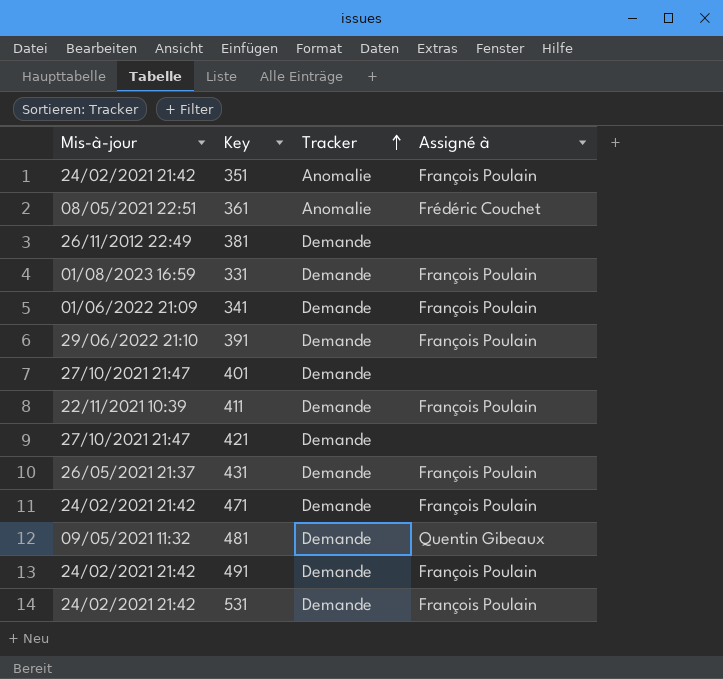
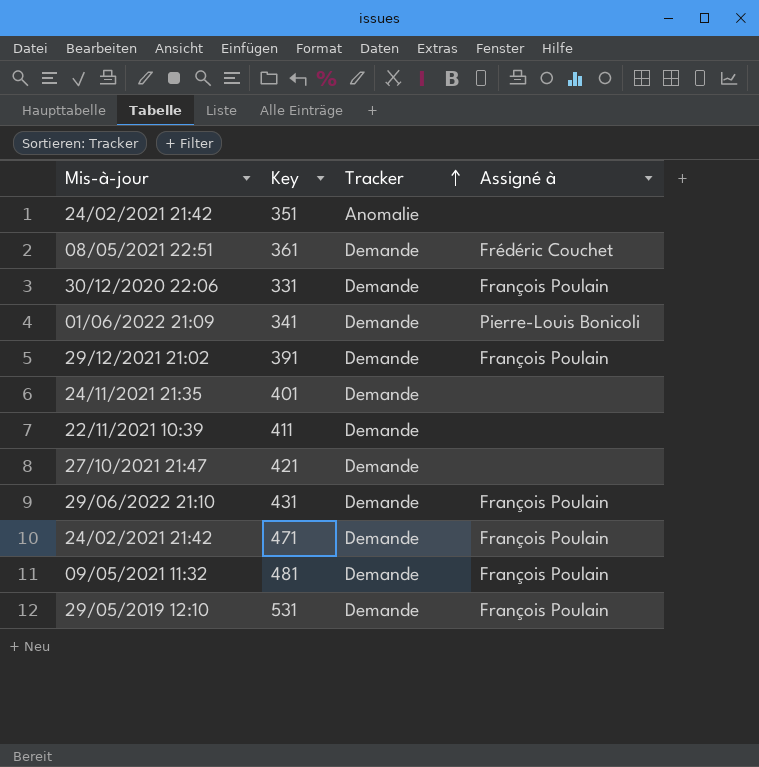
row 381: 26/11/2012 22:49 | Demande | none -> none
row 491: 24/02/2021 21:42 | Demande | François Poulain -> none
351 | Assigné à: François Poulain -> none
361 | Tracker: Anomalie -> Demande
331 | Mis-à-jour: 01/08/2023 16:59 -> 30/12/2020 22:06
341 | Assigné à: François Poulain -> Pierre-Louis Bonicoli
391 | Mis-à-jour: 29/06/2022 21:10 -> 29/12/2021 21:02
401 | Mis-à-jour: 27/10/2021 21:47 -> 24/11/2021 21:35
411 | Assigné à: François Poulain -> none
431 | Mis-à-jour: 26/05/2021 21:37 -> 29/06/2022 21:10
481 | Assigné à: Quentin Gibeaux -> François Poulain
531 | Mis-à-jour: 24/02/2021 21:42 -> 29/05/2019 12:10

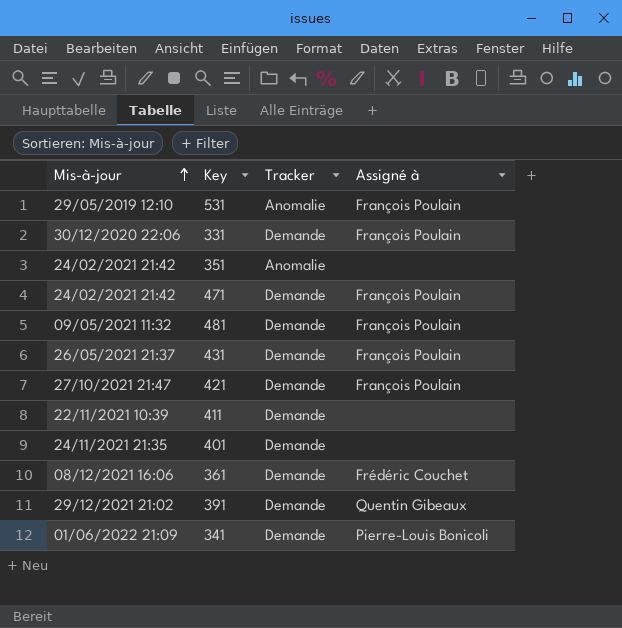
row order: Tracker ascending -> Mis-à-jour ascending
531 | Tracker: Demande -> Anomalie
431 | Mis-à-jour: 29/06/2022 21:10 -> 26/05/2021 21:37
421 | Assigné à: none -> François Poulain
361 | Mis-à-jour: 08/05/2021 22:51 -> 08/12/2021 16:06
391 | Assigné à: François Poulain -> Quentin Gibeaux

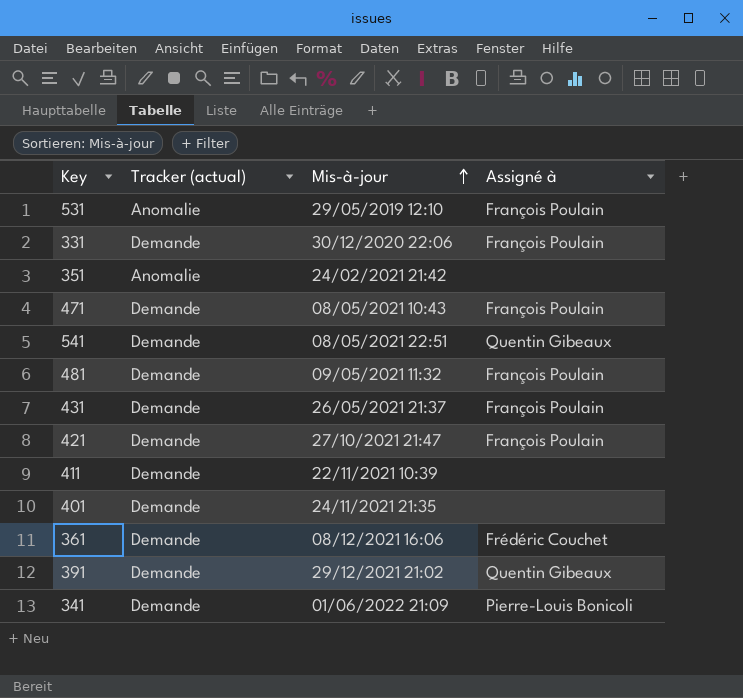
column name: Tracker -> Tracker (actual)
column Mis-à-jour | position: 1 -> 3
471 | Mis-à-jour: 24/02/2021 21:42 -> 08/05/2021 10:43
row 541: none -> Demande | 08/05/2021 22:51 | Quentin Gibeaux

